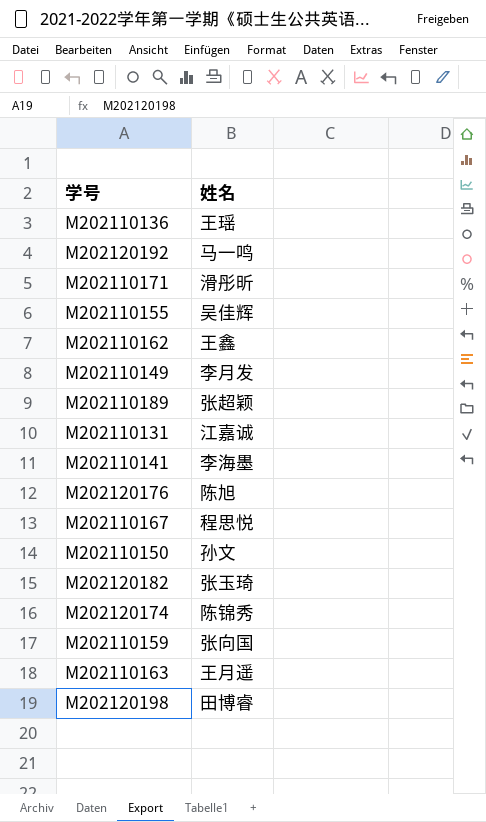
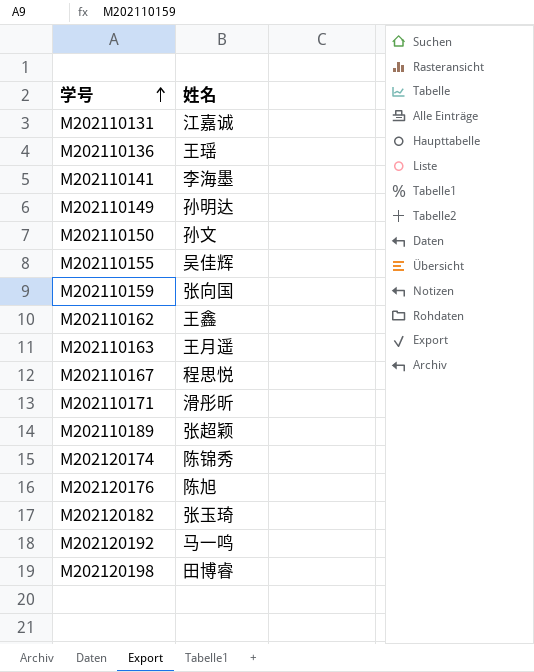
row order: none -> 学号 ascending
M202110149 | 姓名: 李月发 -> 孙明达

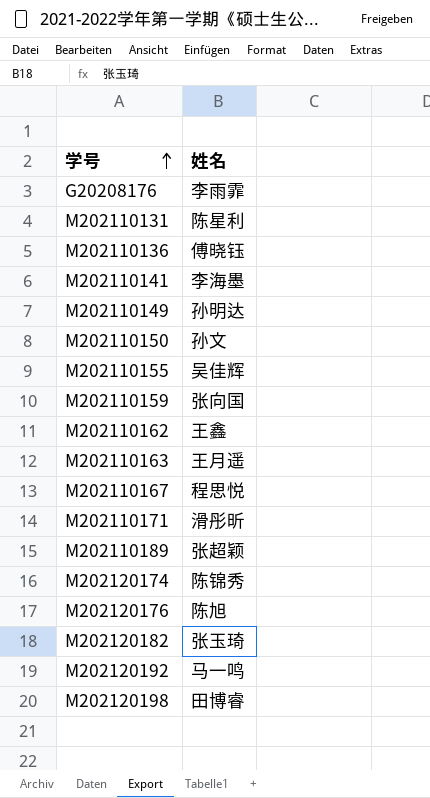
row G20208176: none -> 李雨霏
M202110131 | 姓名: 江嘉诚 -> 陈星利
M202110136 | 姓名: 王瑶 -> 傅晓钰

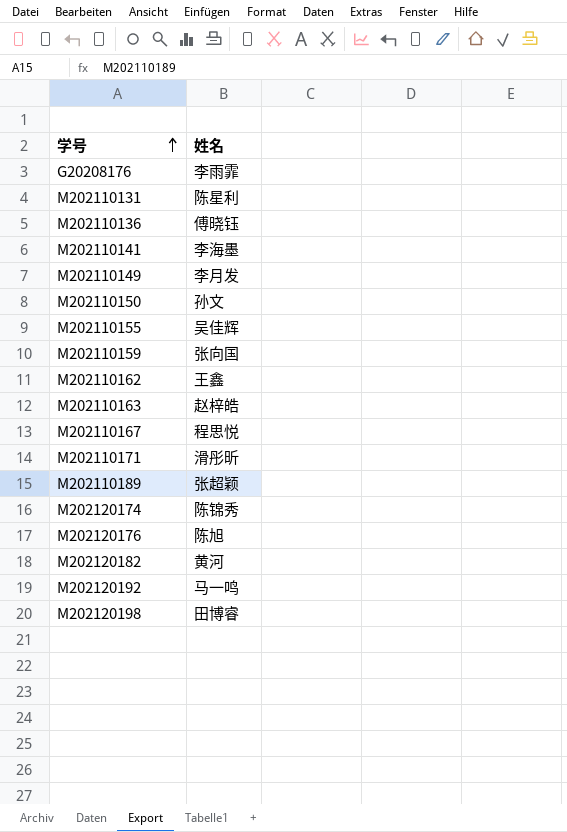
M202110149 | 姓名: 孙明达 -> 李月发
M202110163 | 姓名: 王月遥 -> 赵梓皓
M202120182 | 姓名: 张玉琦 -> 黄河

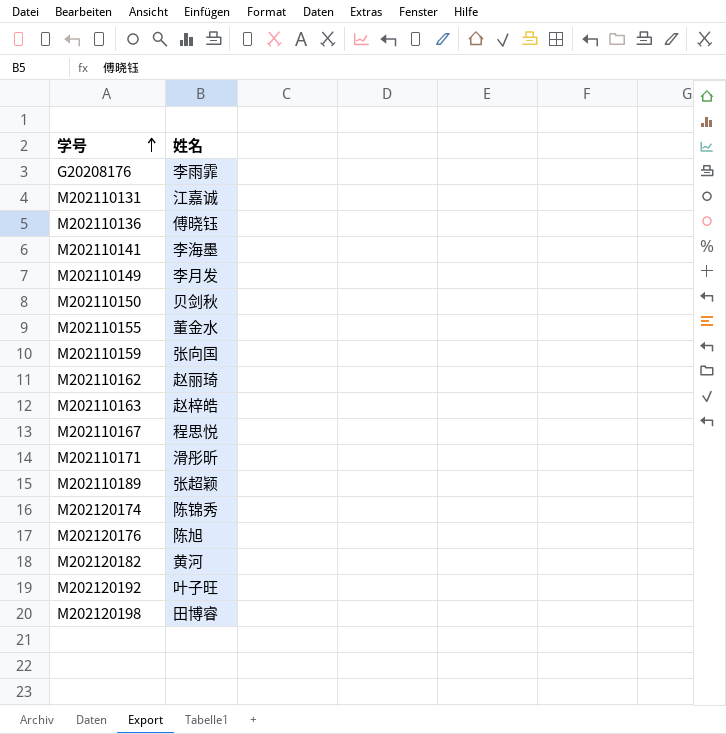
M202110131 | 姓名: 陈星利 -> 江嘉诚
M202110150 | 姓名: 孙文 -> 贝剑秋
M202110155 | 姓名: 吴佳辉 -> 董金水
M202110162 | 姓名: 王鑫 -> 赵丽琦
M202120192 | 姓名: 马一鸣 -> 叶子旺

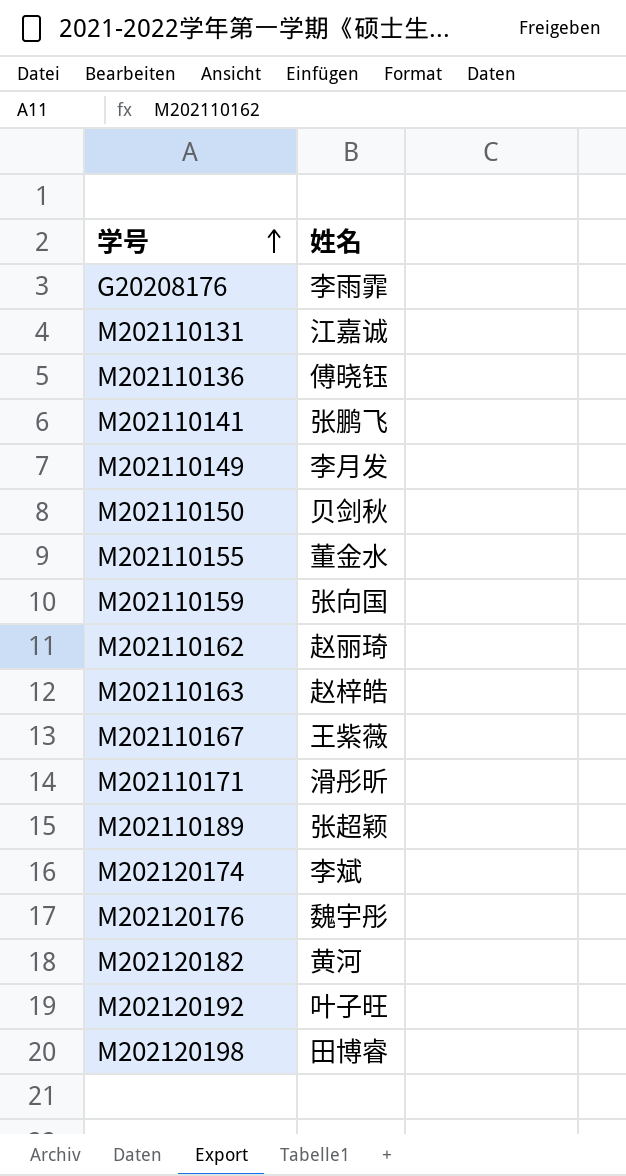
M202110141 | 姓名: 李海墨 -> 张鹏飞
M202110167 | 姓名: 程思悦 -> 王紫薇
M202120174 | 姓名: 陈锦秀 -> 李斌
M202120176 | 姓名: 陈旭 -> 魏宇彤

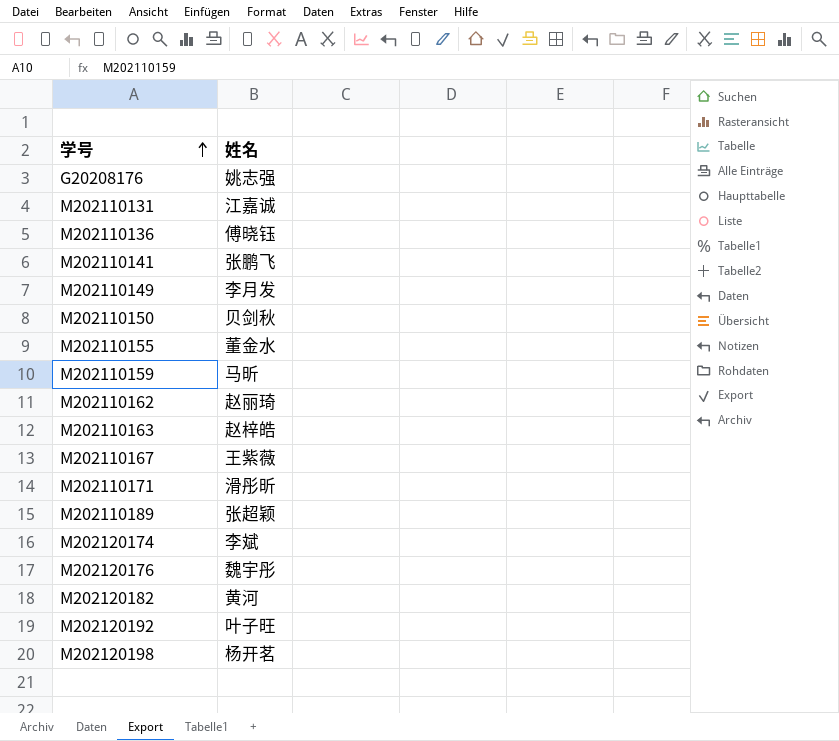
G20208176 | 姓名: 李雨霏 -> 姚志强
M202110159 | 姓名: 张向国 -> 马昕
M202120198 | 姓名: 田博睿 -> 杨开茗

